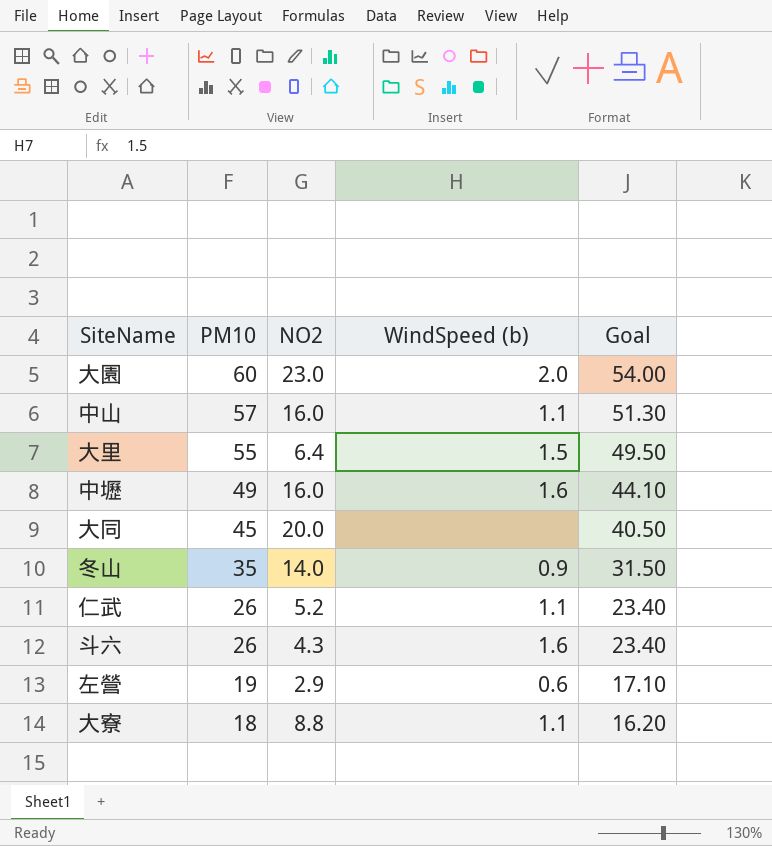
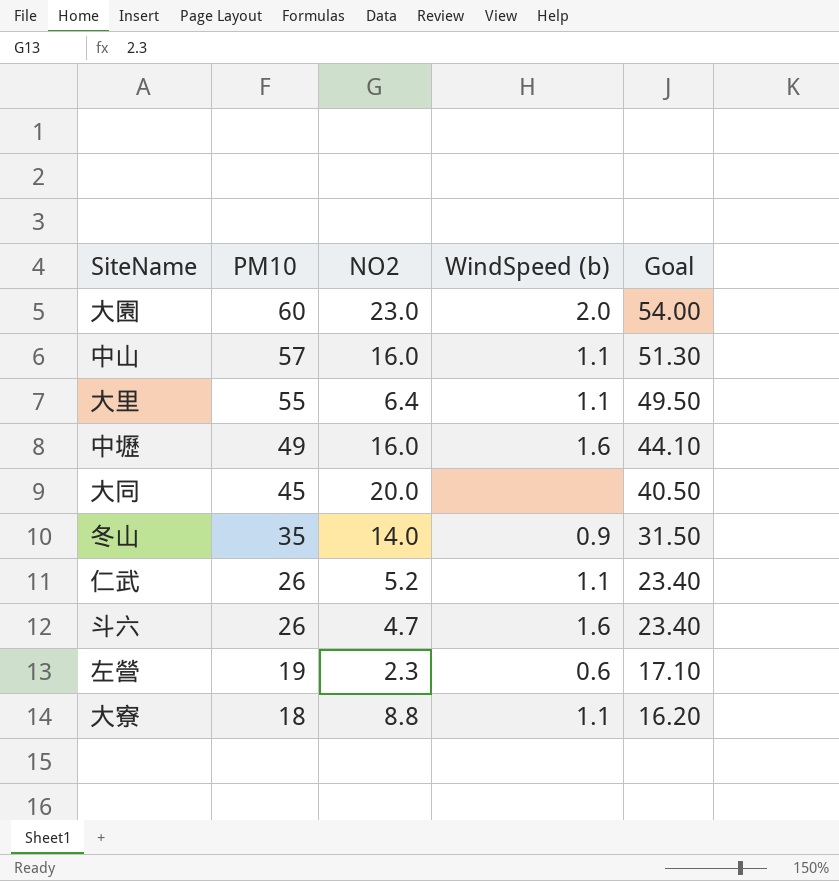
大里 | WindSpeed (b): 1.5 -> 1.1
斗六 | NO2: 4.3 -> 4.7
左營 | NO2: 2.9 -> 2.3

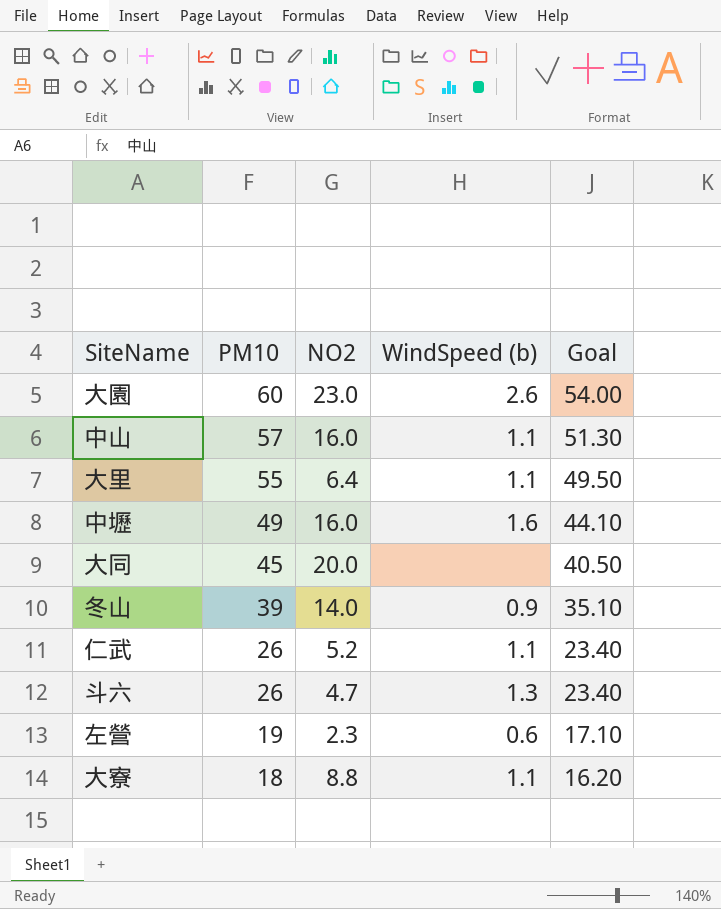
大園 | WindSpeed (b): 2.0 -> 2.6
冬山 | PM10: 35 -> 39
冬山 | Goal: 31.50 -> 35.10
斗六 | WindSpeed (b): 1.6 -> 1.3

